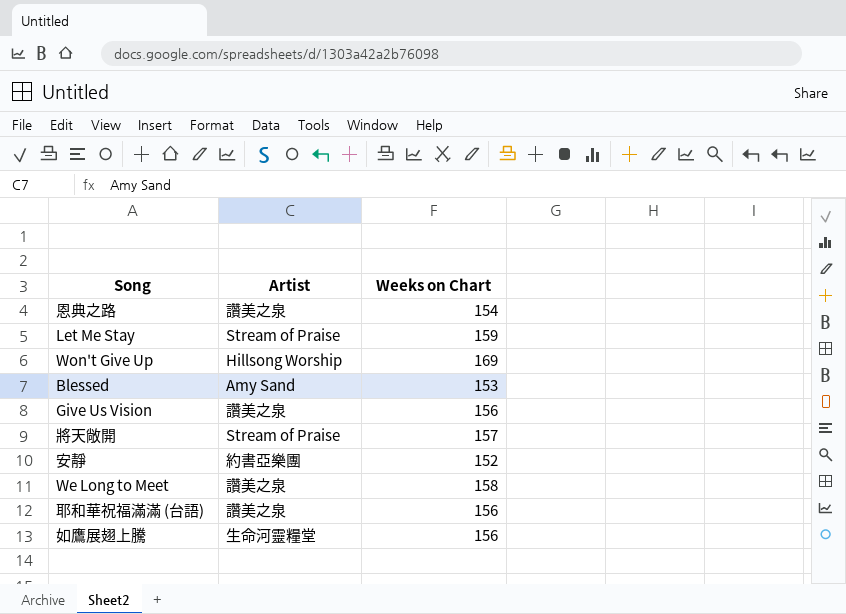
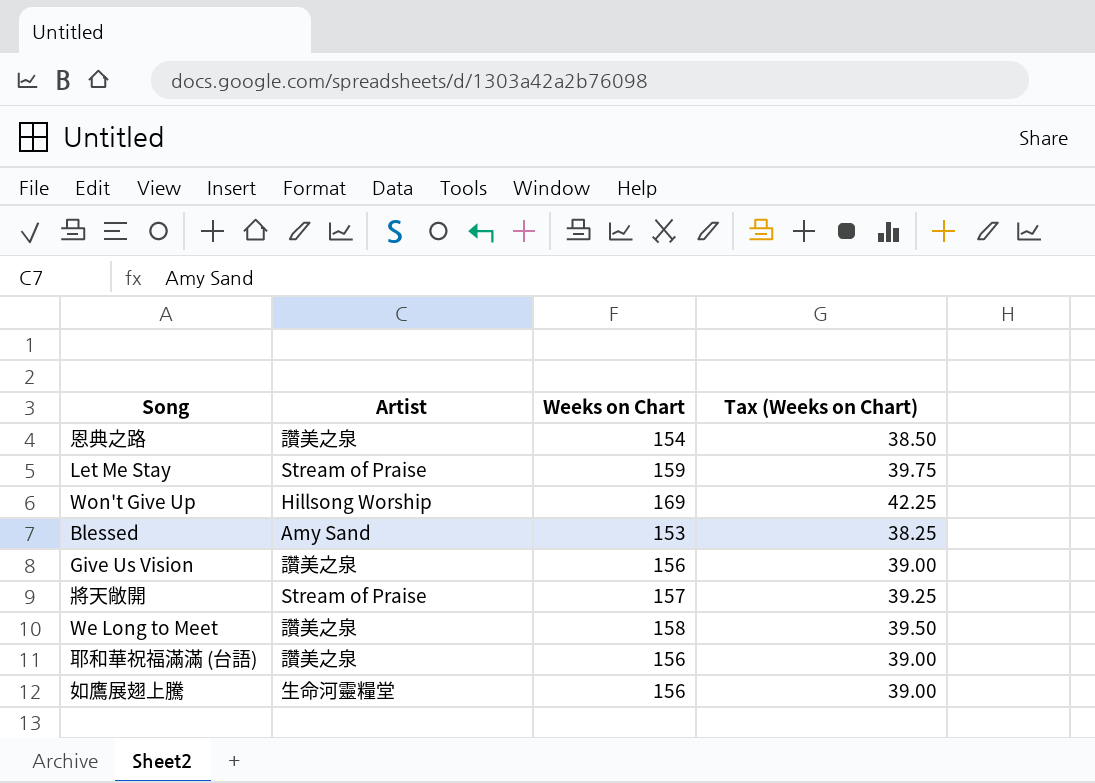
column Tax (Weeks on Chart) | formula: none -> [Weeks on Chart] * 0.25
row 安靜: 約書亞樂團 | 152 -> none

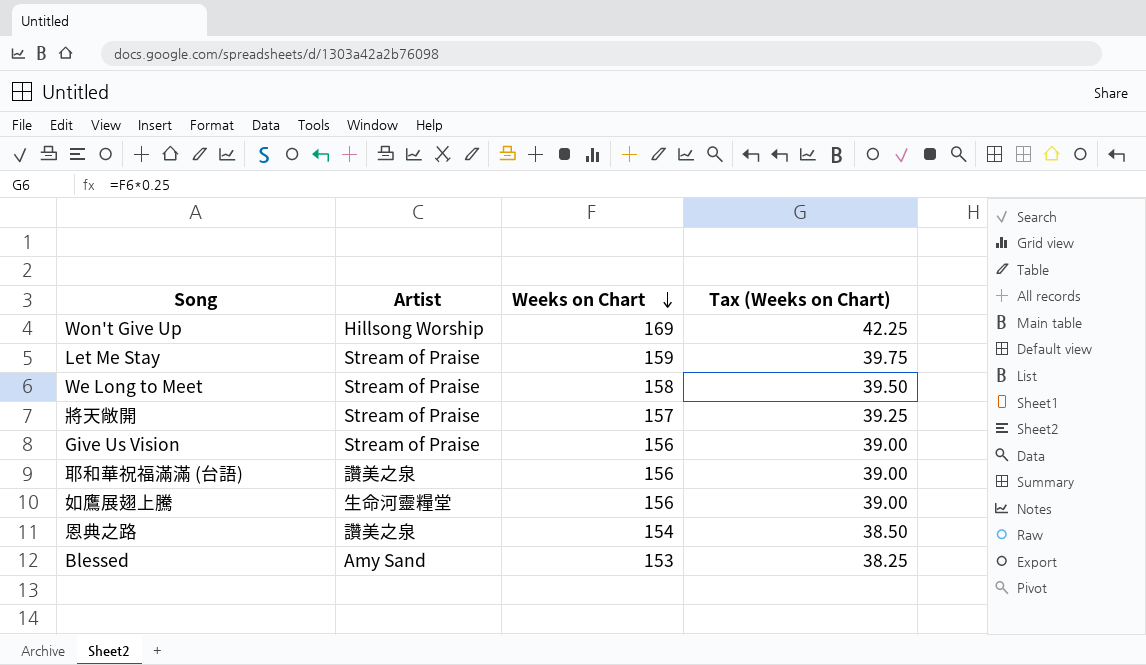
row order: none -> Weeks on Chart descending
We Long to Meet | Artist: 讚美之泉 -> Stream of Praise
Give Us Vision | Artist: 讚美之泉 -> Stream of Praise

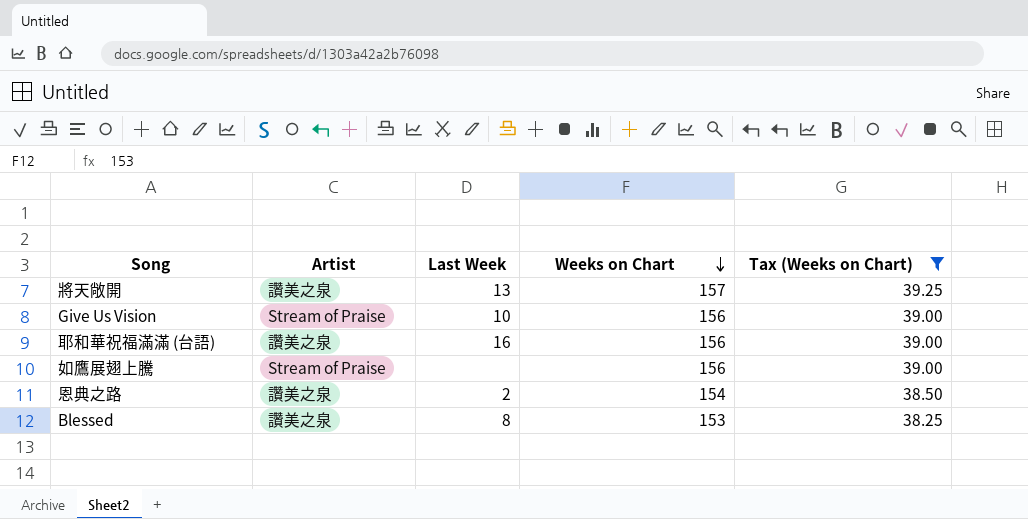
filter: none -> Tax (Weeks on Chart) <= 39.25
column Last Week | position: none -> 3
將天敞開 | Artist: Stream of Praise -> 讚美之泉
如鷹展翅上騰 | Artist: 生命河靈糧堂 -> Stream of Praise
Blessed | Artist: Amy Sand -> 讚美之泉

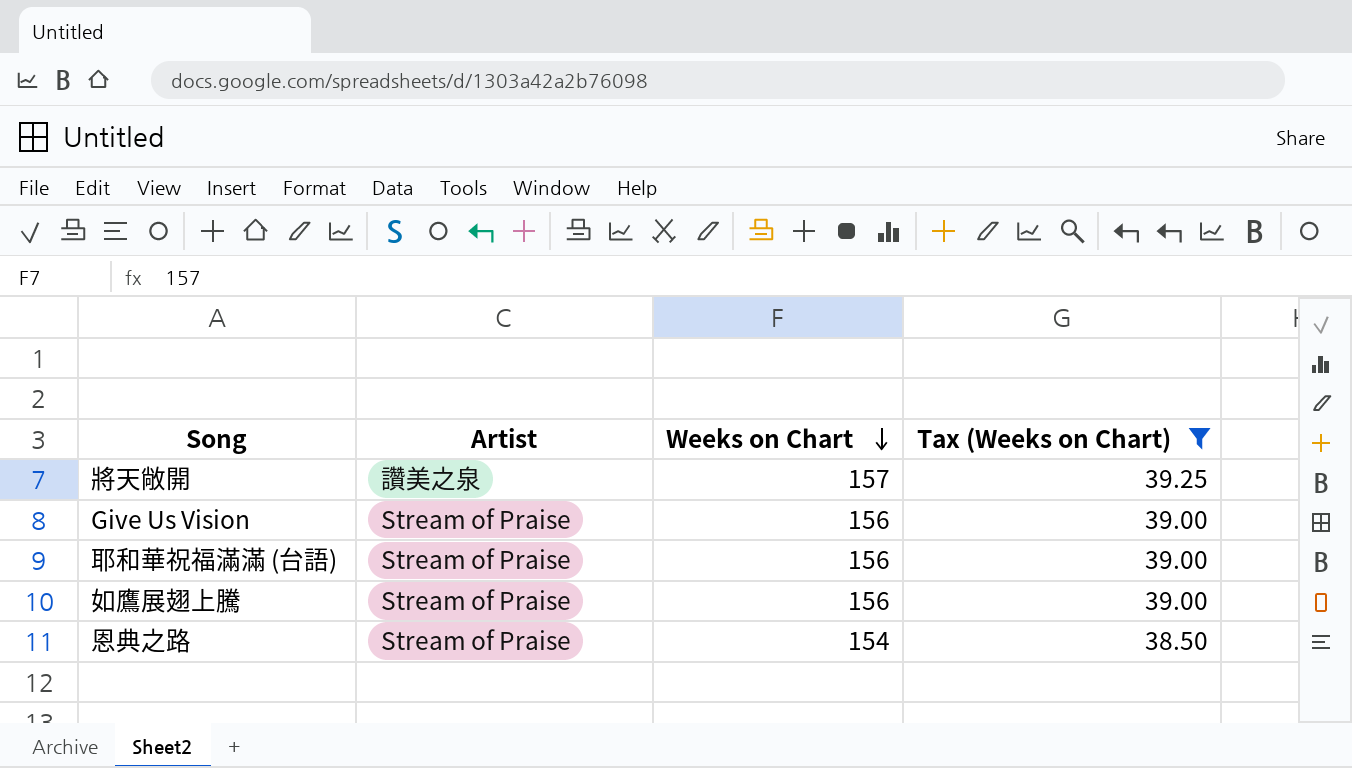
column Last Week | position: 3 -> none
row Blessed: 讚美之泉 | 8 | 153 | 38.25 -> none
耶和華祝福滿滿 (台語) | Artist: 讚美之泉 -> Stream of Praise
恩典之路 | Artist: 讚美之泉 -> Stream of Praise

